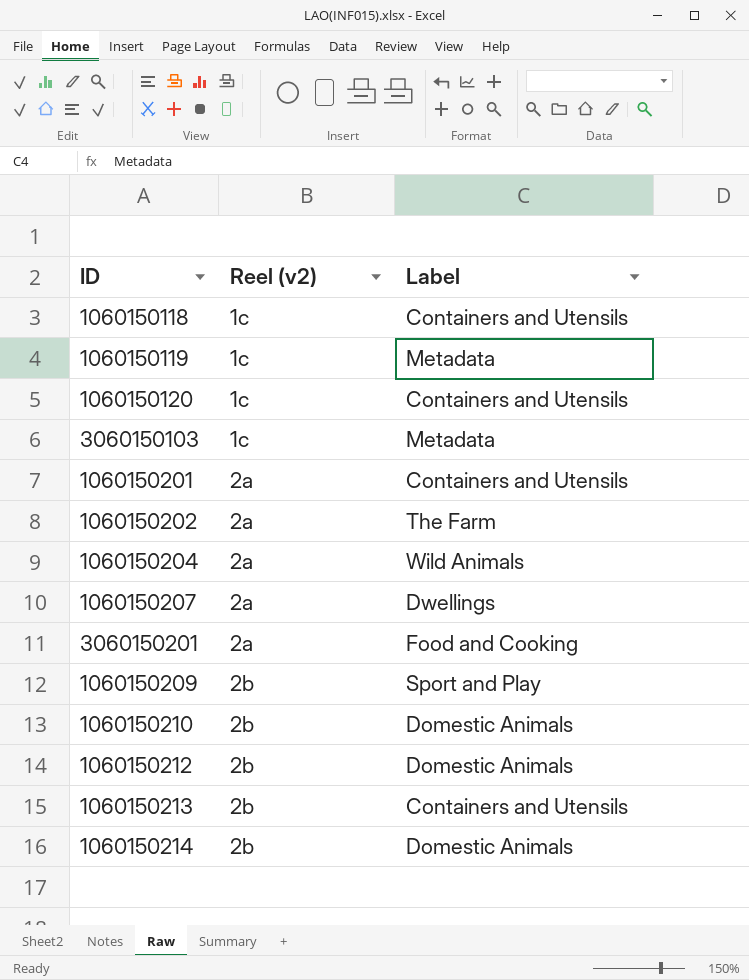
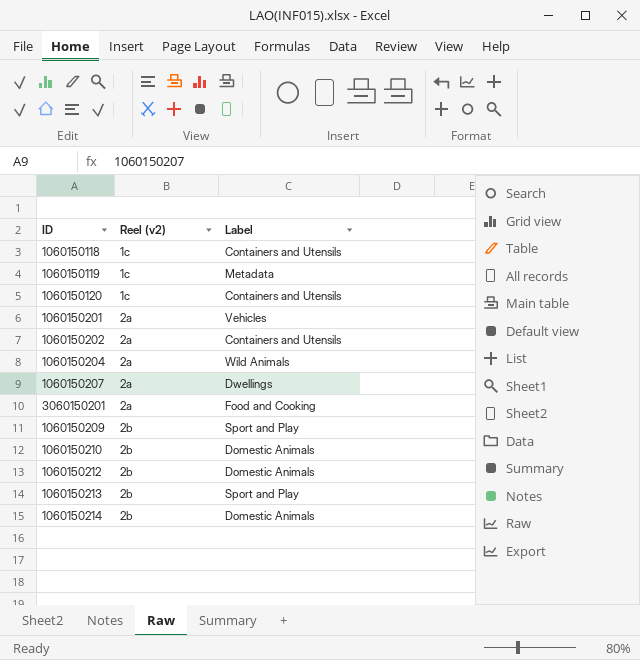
row 3060150103: 1c | Metadata -> none
1060150201 | Label: Containers and Utensils -> Vehicles
1060150202 | Label: The Farm -> Containers and Utensils
1060150213 | Label: Containers and Utensils -> Sport and Play

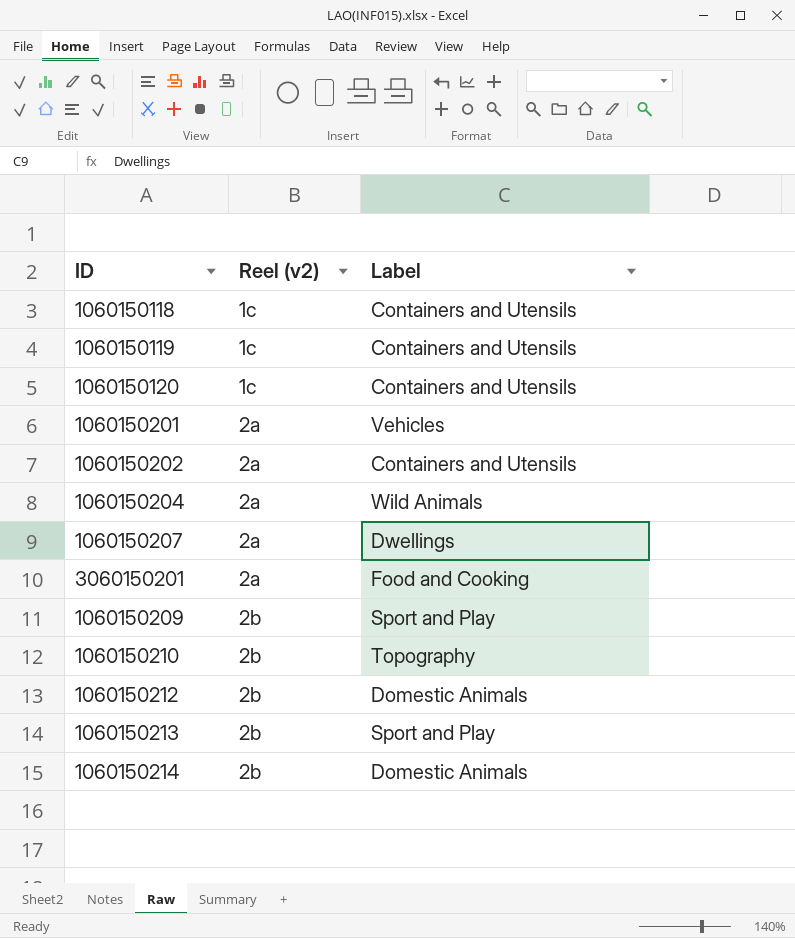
1060150119 | Label: Metadata -> Containers and Utensils
1060150210 | Label: Domestic Animals -> Topography

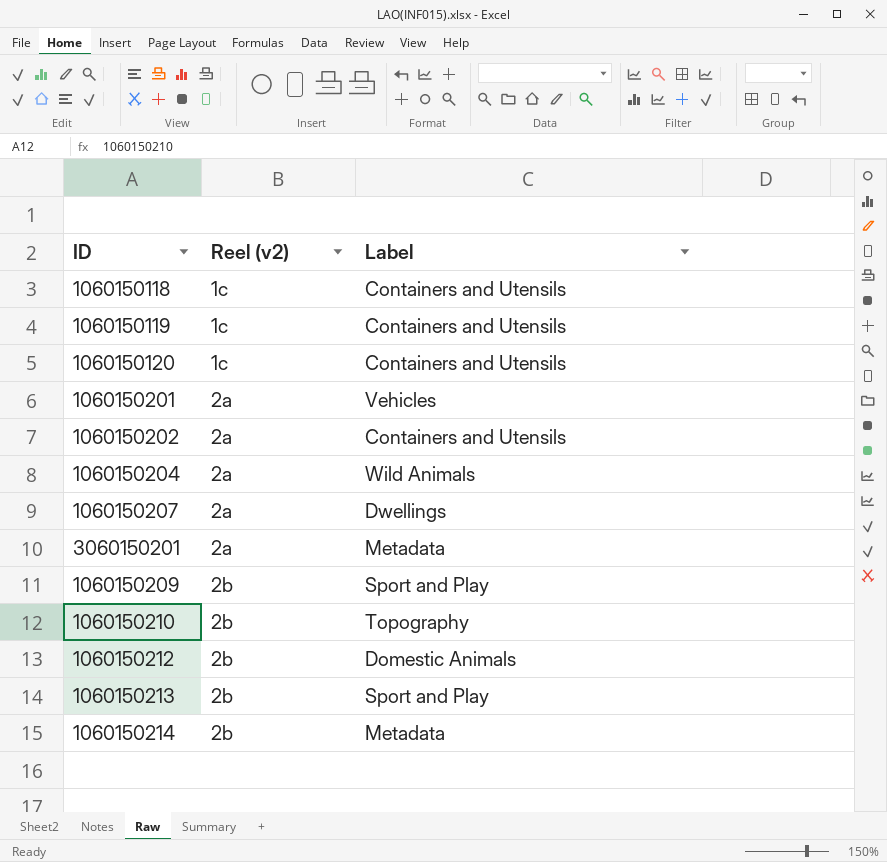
3060150201 | Label: Food and Cooking -> Metadata
1060150214 | Label: Domestic Animals -> Metadata

